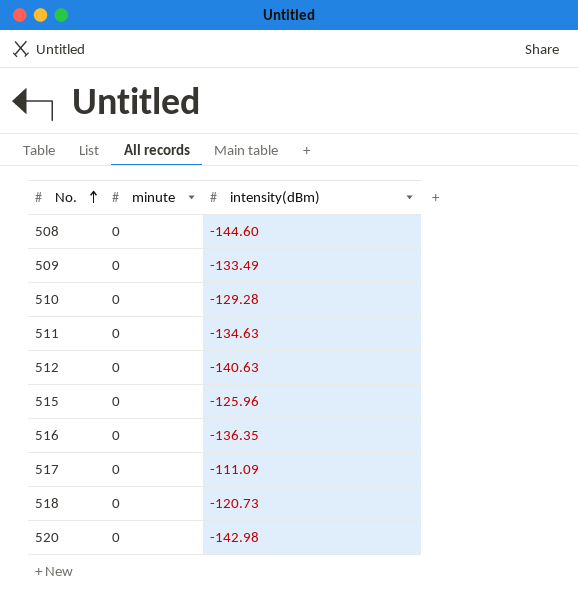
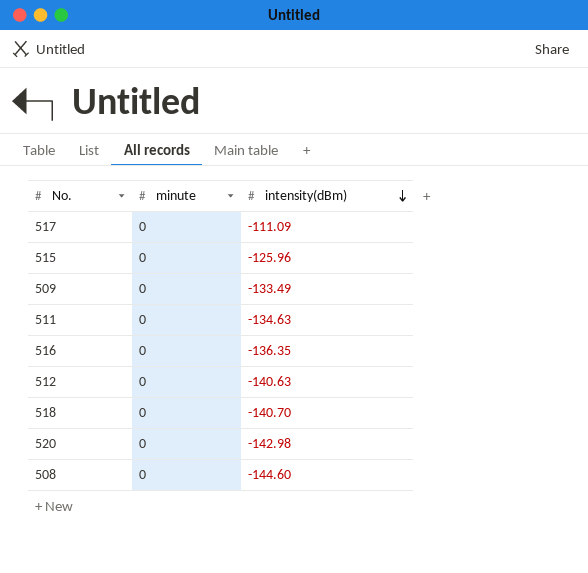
row order: No. ascending -> intensity(dBm) descending
row 510: 0 | -129.28 -> none
518 | intensity(dBm): -120.73 -> -140.70

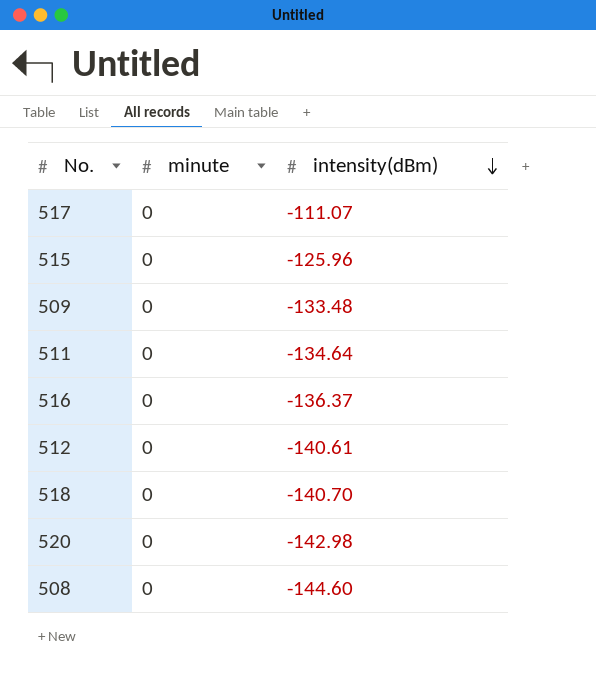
517 | intensity(dBm): -111.09 -> -111.07
509 | intensity(dBm): -133.49 -> -133.48
511 | intensity(dBm): -134.63 -> -134.64
516 | intensity(dBm): -136.35 -> -136.37
512 | intensity(dBm): -140.63 -> -140.61

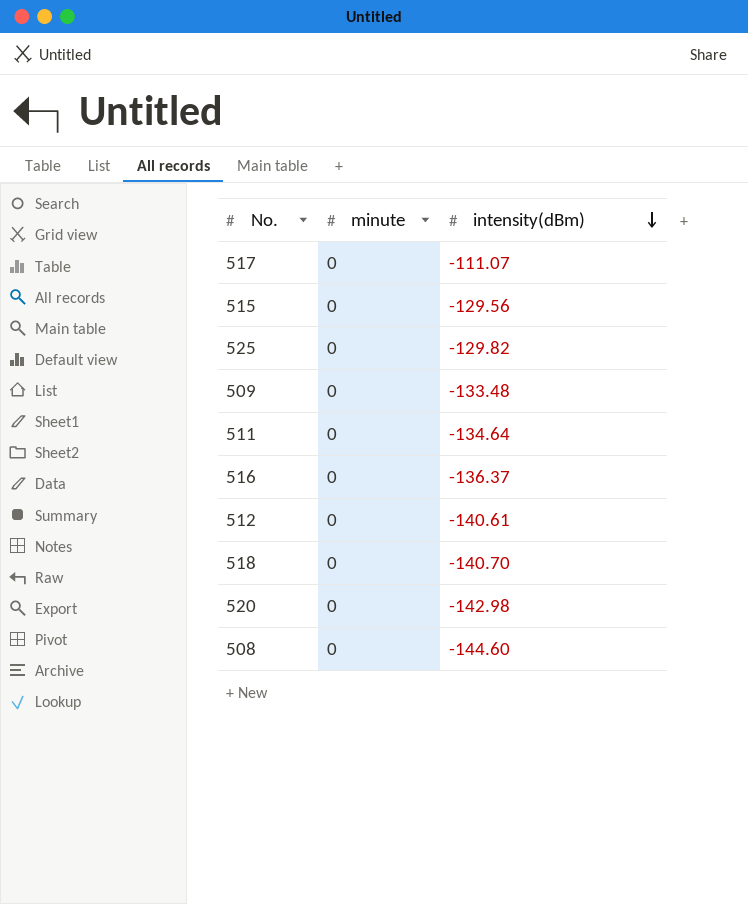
515 | intensity(dBm): -125.96 -> -129.56
row 525: none -> 0 | -129.82

